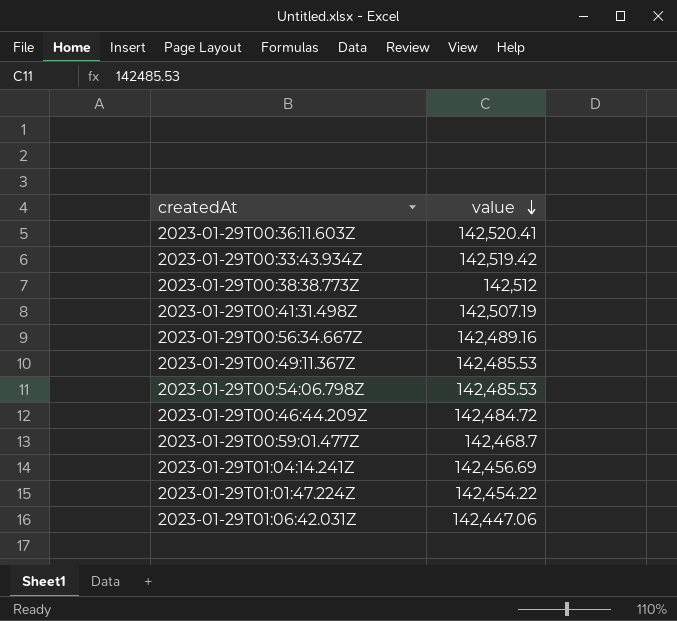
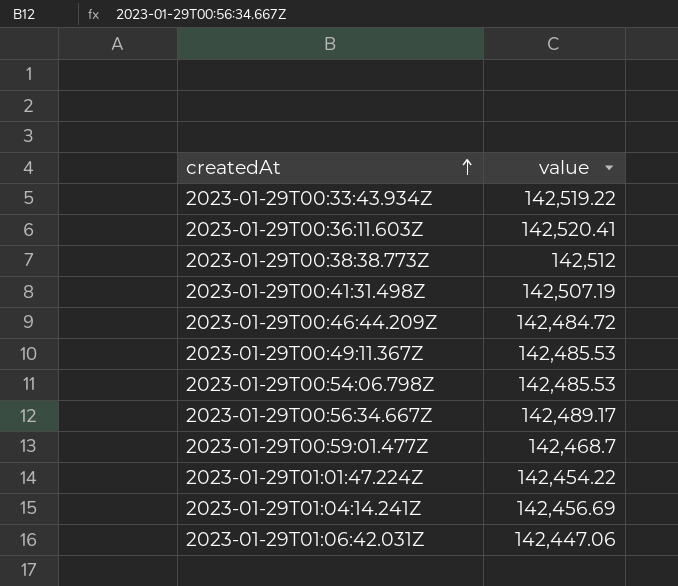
row order: value descending -> createdAt ascending
2023-01-29T00:33:43.934Z | value: 142,519.42 -> 142,519.22
2023-01-29T00:56:34.667Z | value: 142,489.16 -> 142,489.17

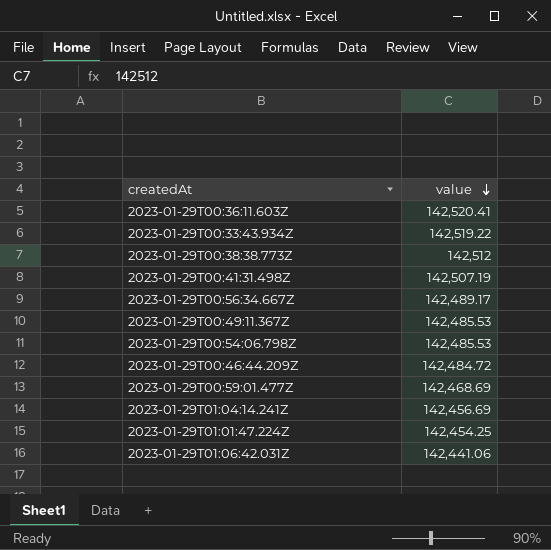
row order: createdAt ascending -> value descending
2023-01-29T00:59:01.477Z | value: 142,468.7 -> 142,468.69
2023-01-29T01:01:47.224Z | value: 142,454.22 -> 142,454.25
2023-01-29T01:06:42.031Z | value: 142,447.06 -> 142,441.06

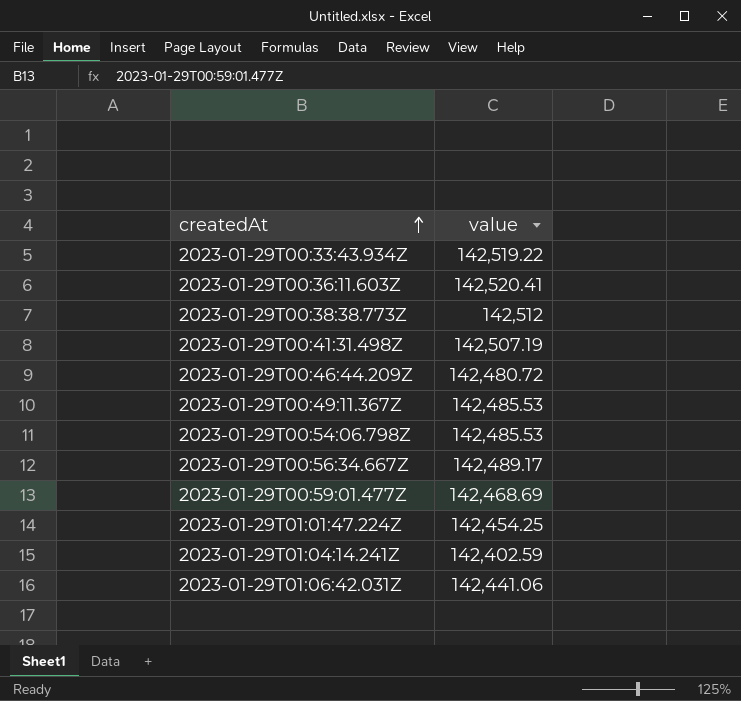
row order: value descending -> createdAt ascending
2023-01-29T00:46:44.209Z | value: 142,484.72 -> 142,480.72
2023-01-29T01:04:14.241Z | value: 142,456.69 -> 142,402.59

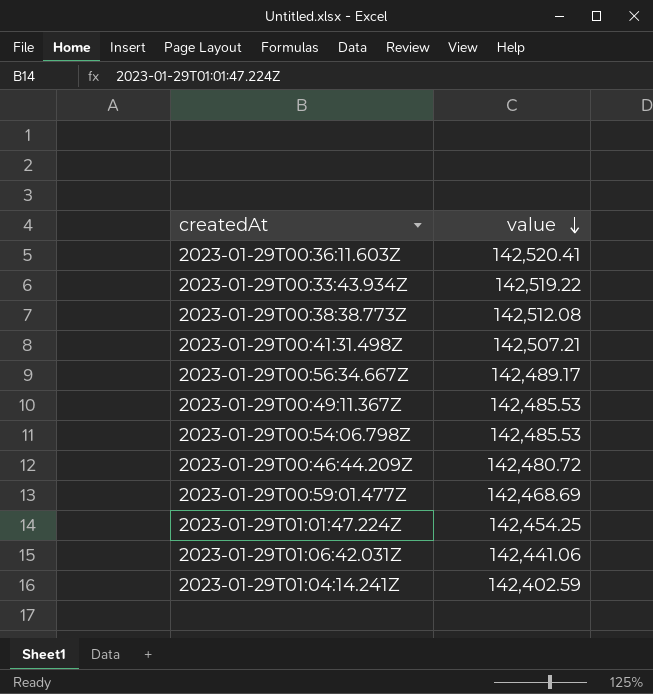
row order: createdAt ascending -> value descending
2023-01-29T00:38:38.773Z | value: 142,512 -> 142,512.08
2023-01-29T00:41:31.498Z | value: 142,507.19 -> 142,507.21

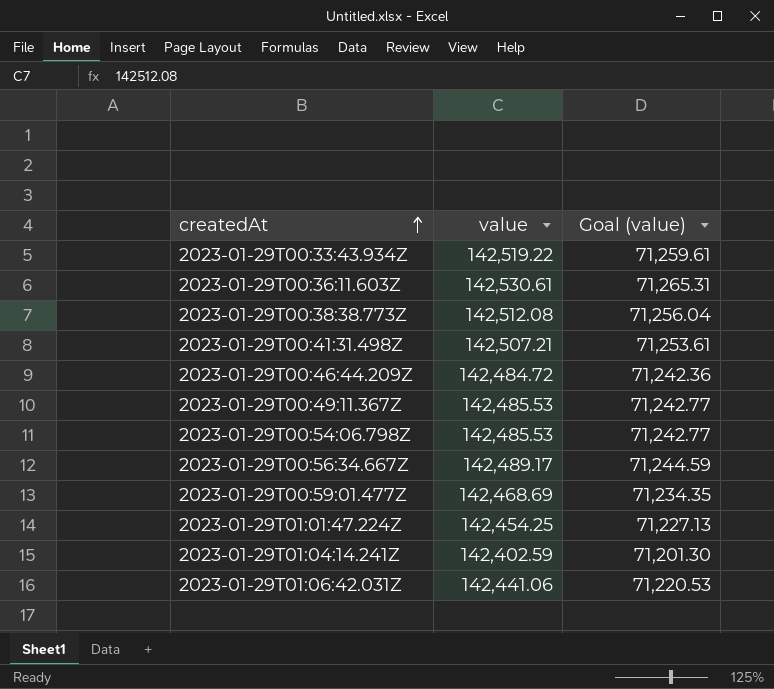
row order: value descending -> createdAt ascending
column Goal (value) | formula: none -> [value] * 0.5
2023-01-29T00:36:11.603Z | value: 142,520.41 -> 142,530.61
2023-01-29T00:46:44.209Z | value: 142,480.72 -> 142,484.72

